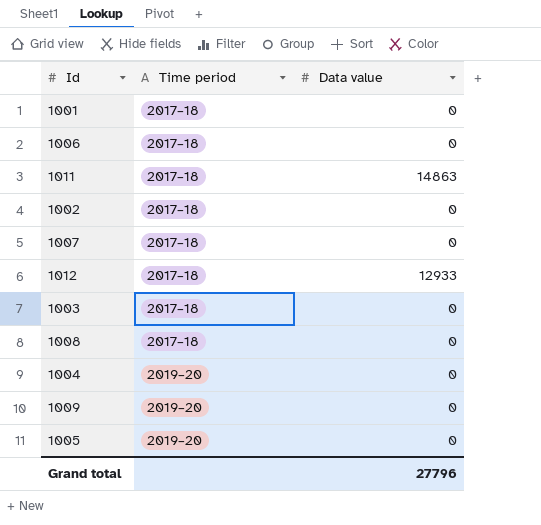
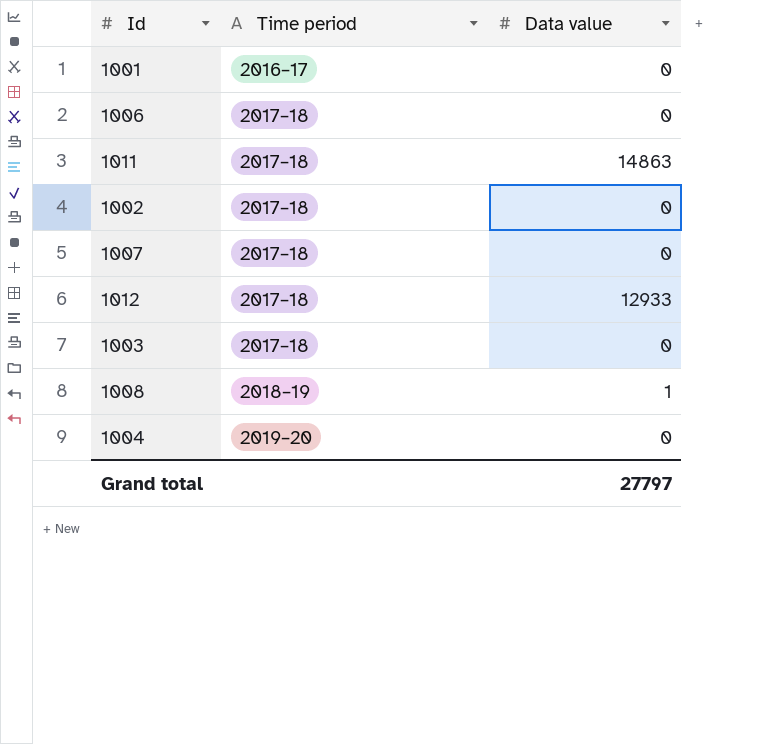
row 1009: 2019–20 | 0 -> none
row 1005: 2019–20 | 0 -> none
1001 | Time period: 2017–18 -> 2016–17
1008 | Time period: 2017–18 -> 2018–19
1008 | Data value: 0 -> 1
Grand total | Data value: 27796 -> 27797

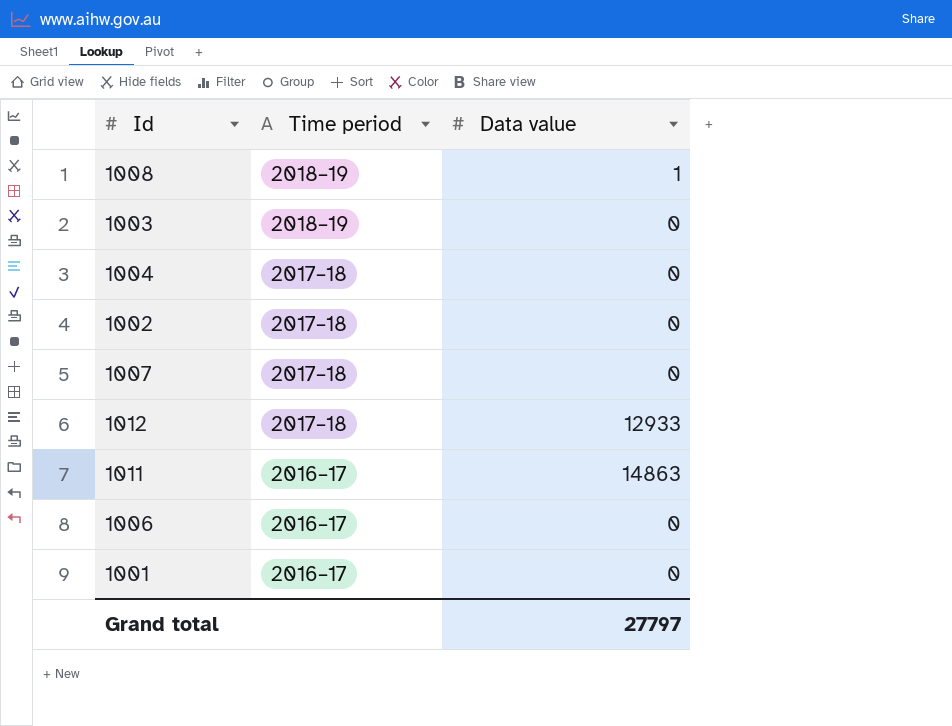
row order: Time period ascending -> Time period descending
1003 | Time period: 2017–18 -> 2018–19
1004 | Time period: 2019–20 -> 2017–18
1011 | Time period: 2017–18 -> 2016–17
1006 | Time period: 2017–18 -> 2016–17

